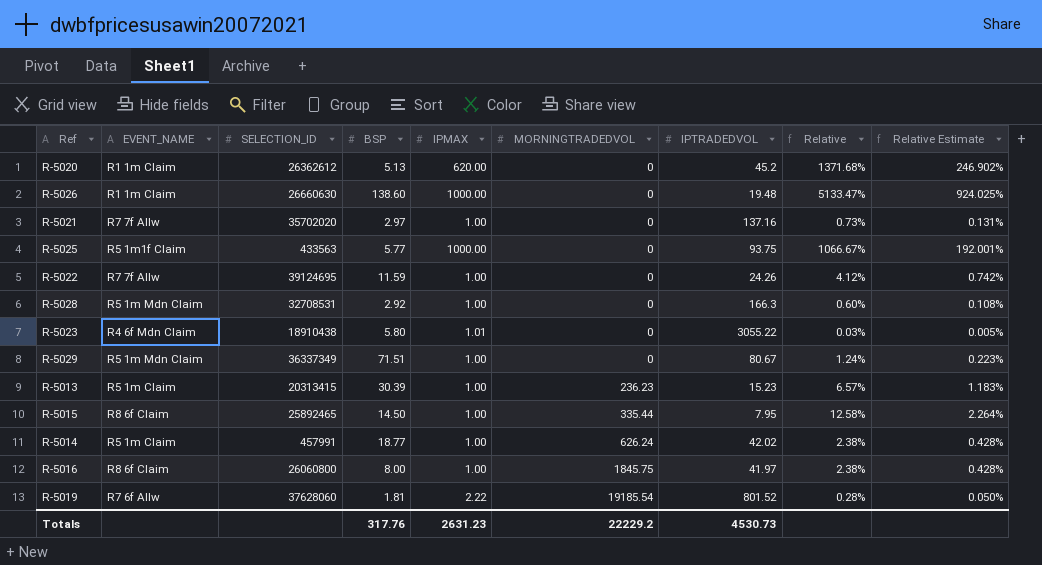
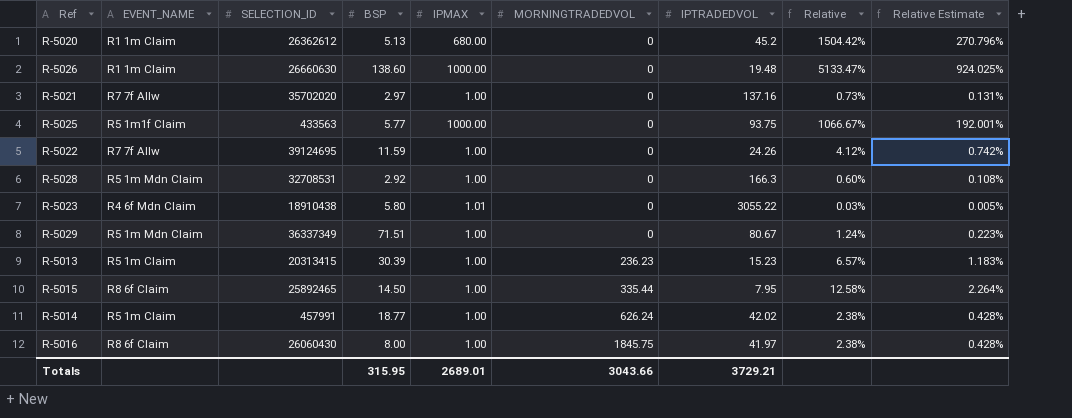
row R-5019: R7 6f Allw | 37628060 | 1.81 | 2.22 | 19185.54 | 801.52 | 0.28% | 0.050% -> none
R-5020 | IPMAX: 620.00 -> 680.00
R-5020 | Relative: 1371.68% -> 1504.42%
R-5020 | Relative Estimate: 246.902% -> 270.796%
R-5016 | SELECTION_ID: 26060800 -> 26060430
Totals | BSP: 317.76 -> 315.95
Totals | IPMAX: 2631.23 -> 2689.01
Totals | MORNINGTRADEDVOL: 22229.2 -> 3043.66
Totals | IPTRADEDVOL: 4530.73 -> 3729.21

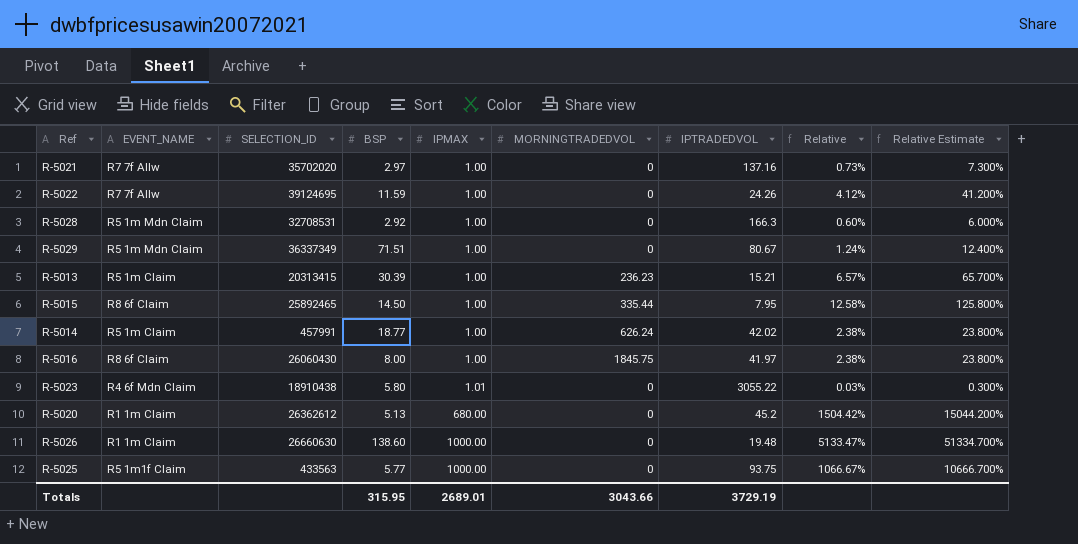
row order: MORNINGTRADEDVOL ascending -> IPMAX ascending
column Relative Estimate | formula: [Relative] * 0.18 -> [Relative] * 10
R-5013 | IPTRADEDVOL: 15.23 -> 15.21
Totals | IPTRADEDVOL: 3729.21 -> 3729.19

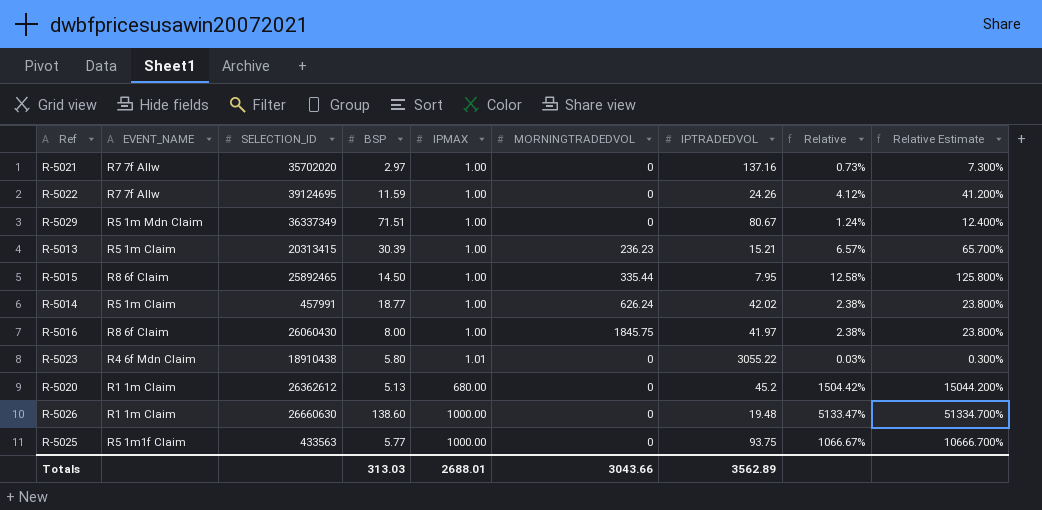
row R-5028: R5 1m Mdn Claim | 32708531 | 2.92 | 1.00 | 0 | 166.3 | 0.60% | 6.000% -> none
Totals | BSP: 315.95 -> 313.03
Totals | IPMAX: 2689.01 -> 2688.01
Totals | IPTRADEDVOL: 3729.19 -> 3562.89

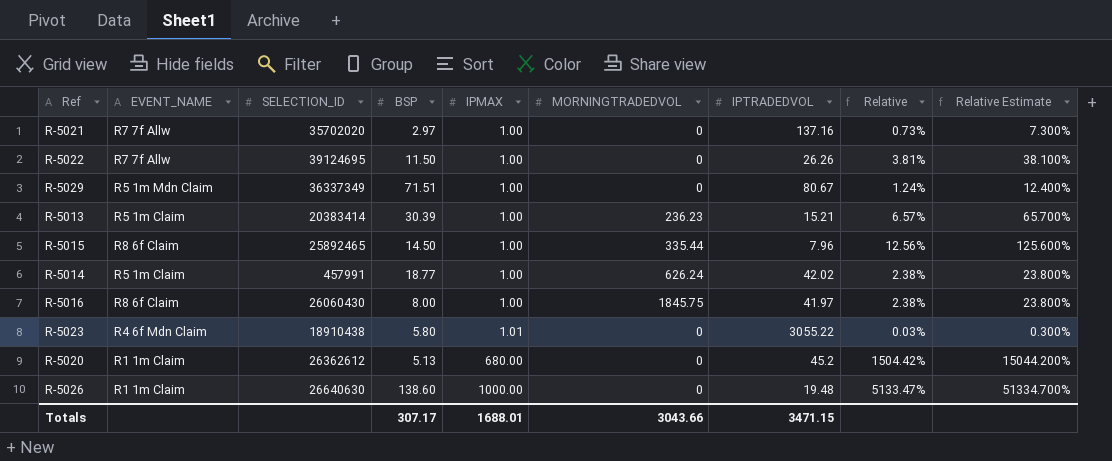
row R-5025: R5 1m1f Claim | 433563 | 5.77 | 1000.00 | 0 | 93.75 | 1066.67% | 10666.700% -> none
R-5022 | BSP: 11.59 -> 11.50
R-5022 | IPTRADEDVOL: 24.26 -> 26.26
R-5022 | Relative: 4.12% -> 3.81%
R-5022 | Relative Estimate: 41.200% -> 38.100%
R-5013 | SELECTION_ID: 20313415 -> 20383414
R-5015 | IPTRADEDVOL: 7.95 -> 7.96
R-5015 | Relative: 12.58% -> 12.56%
R-5015 | Relative Estimate: 125.800% -> 125.600%
R-5026 | SELECTION_ID: 26660630 -> 26640630
Totals | BSP: 313.03 -> 307.17
Totals | IPMAX: 2688.01 -> 1688.01
Totals | IPTRADEDVOL: 3562.89 -> 3471.15

